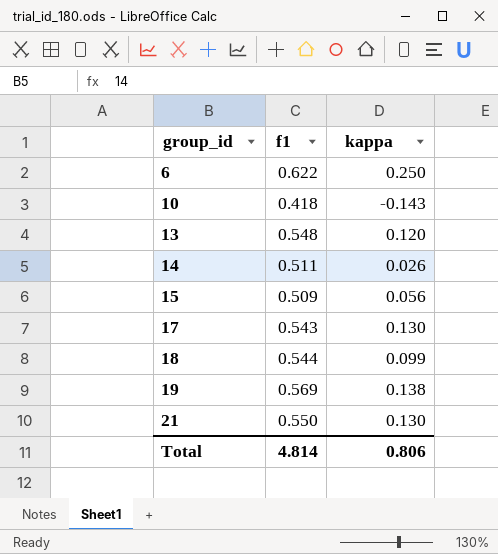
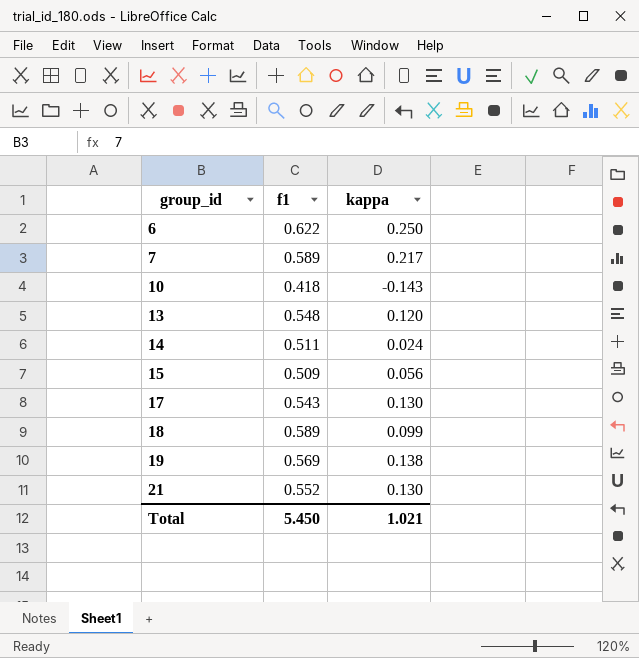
row 7: none -> 0.589 | 0.217
14 | kappa: 0.026 -> 0.024
18 | f1: 0.544 -> 0.589
21 | f1: 0.550 -> 0.552
Total | f1: 4.814 -> 5.450
Total | kappa: 0.806 -> 1.021

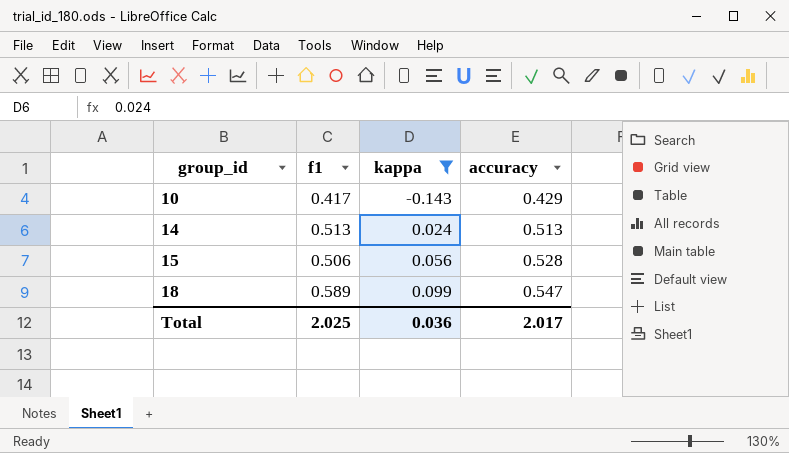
filter: none -> kappa <= 0.099
column accuracy | position: none -> 4
10 | f1: 0.418 -> 0.417
14 | f1: 0.511 -> 0.513
15 | f1: 0.509 -> 0.506
Total | f1: 5.450 -> 2.025
Total | kappa: 1.021 -> 0.036

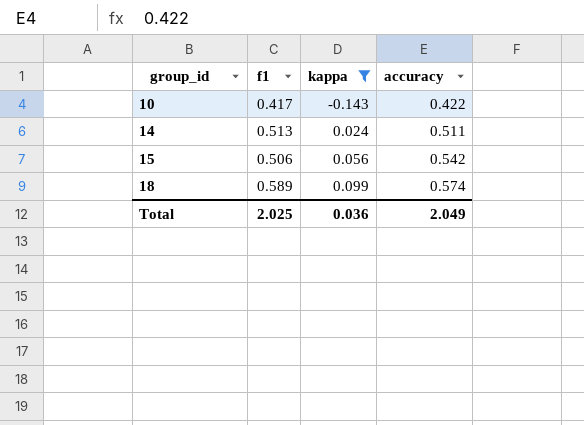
10 | accuracy: 0.429 -> 0.422
14 | accuracy: 0.513 -> 0.511
15 | accuracy: 0.528 -> 0.542
18 | accuracy: 0.547 -> 0.574
Total | accuracy: 2.017 -> 2.049

